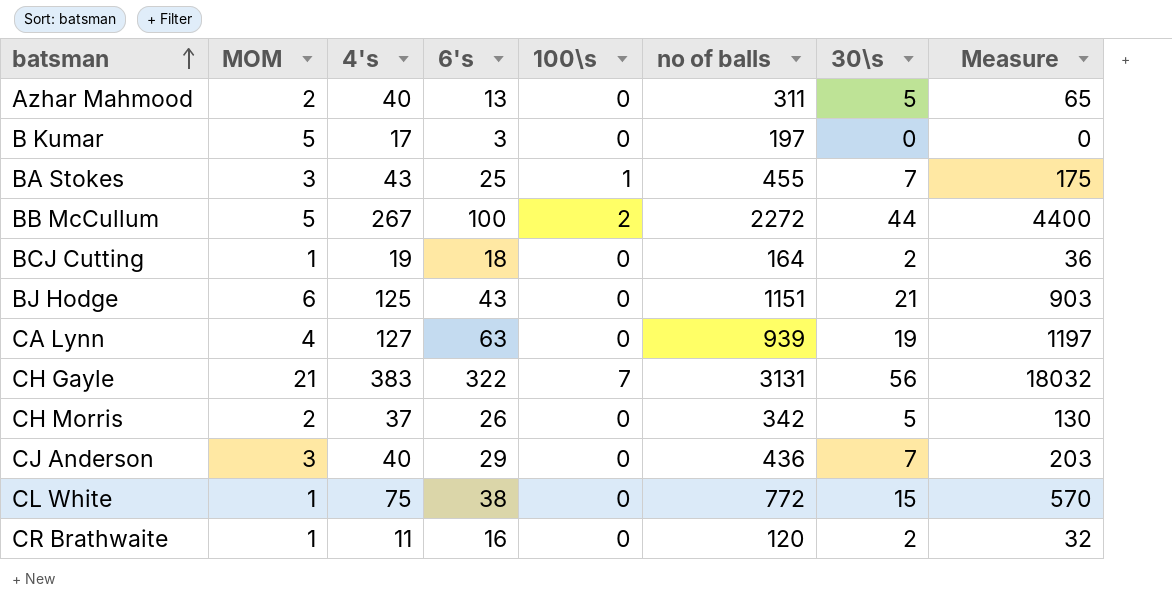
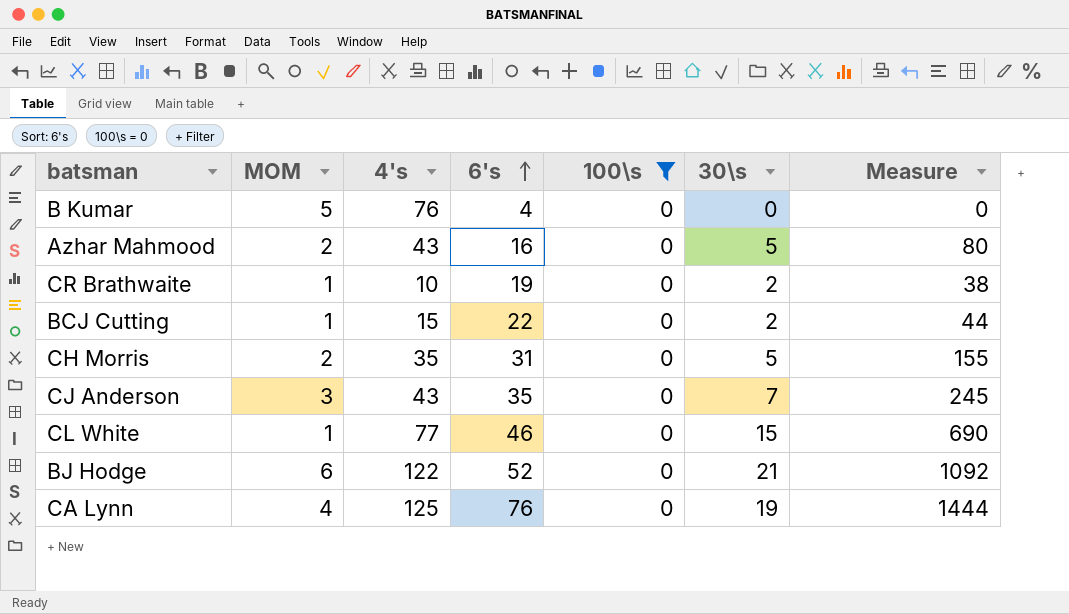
filter: none -> 100\s = 0
row order: batsman ascending -> 6's ascending
column no of balls | position: 6 -> none
B Kumar | 4's: 17 -> 76
B Kumar | 6's: 3 -> 4
Azhar Mahmood | 4's: 40 -> 43
Azhar Mahmood | 6's: 13 -> 16
Azhar Mahmood | Measure: 65 -> 80
CR Brathwaite | 4's: 11 -> 10
CR Brathwaite | 6's: 16 -> 19
CR Brathwaite | Measure: 32 -> 38
BCJ Cutting | 4's: 19 -> 15
BCJ Cutting | 6's: 18 -> 22
BCJ Cutting | Measure: 36 -> 44
CH Morris | 4's: 37 -> 35
CH Morris | 6's: 26 -> 31
CH Morris | Measure: 130 -> 155
CJ Anderson | 4's: 40 -> 43
CJ Anderson | 6's: 29 -> 35
CJ Anderson | Measure: 203 -> 245
CL White | 4's: 75 -> 77
CL White | 6's: 38 -> 46
CL White | Measure: 570 -> 690
BJ Hodge | 4's: 125 -> 122
BJ Hodge | 6's: 43 -> 52
BJ Hodge | Measure: 903 -> 1092
CA Lynn | 4's: 127 -> 125
CA Lynn | 6's: 63 -> 76
CA Lynn | Measure: 1197 -> 1444

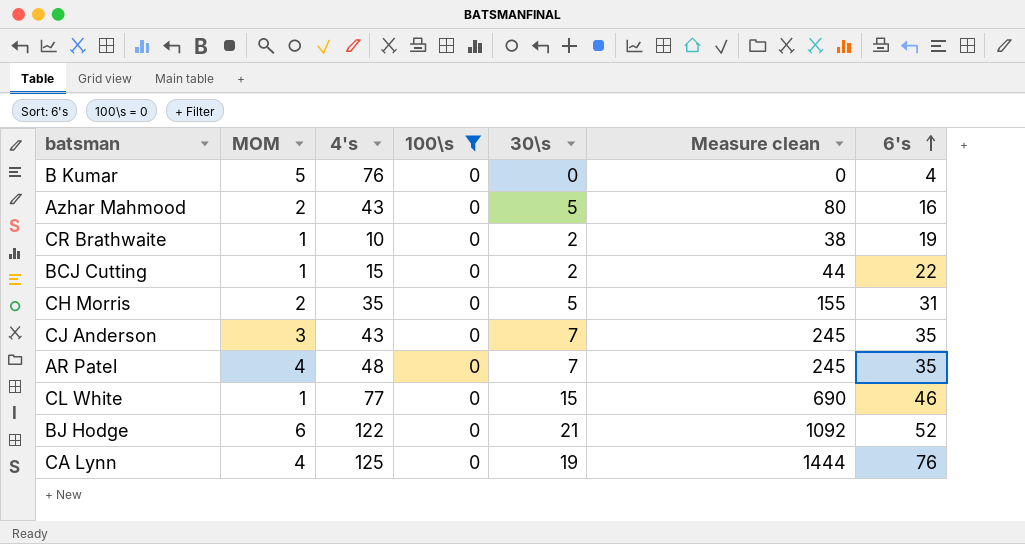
column name: Measure -> Measure clean
column 6's | position: 4 -> 7
row AR Patel: none -> 4 | 48 | 0 | 7 | 245 | 35

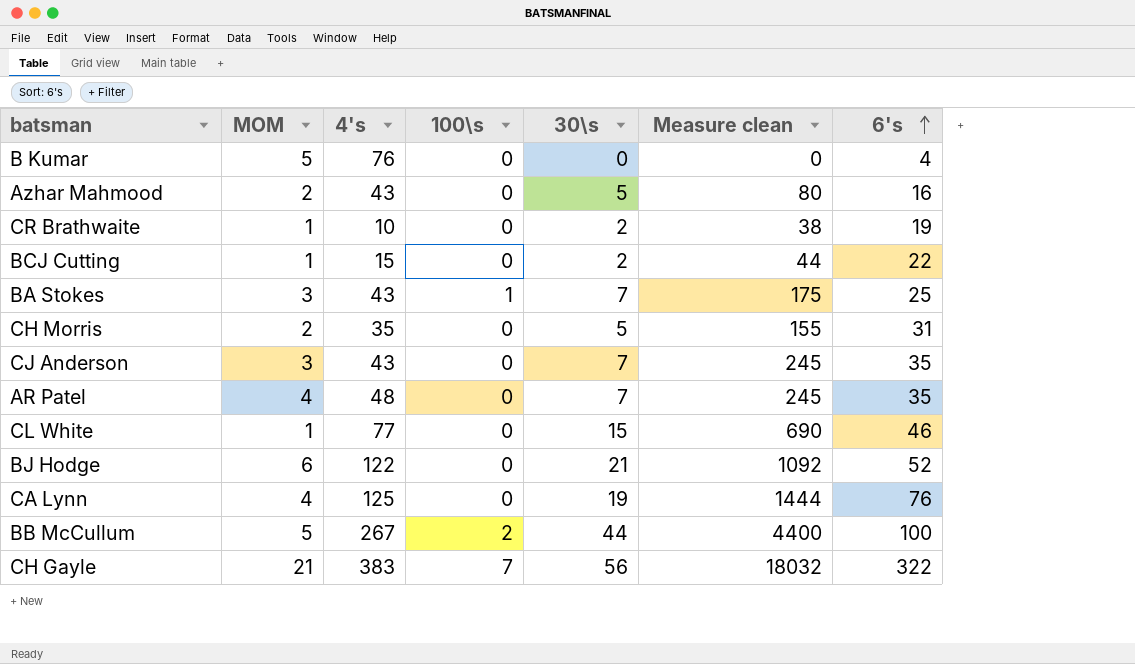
filter: 100\s = 0 -> none

